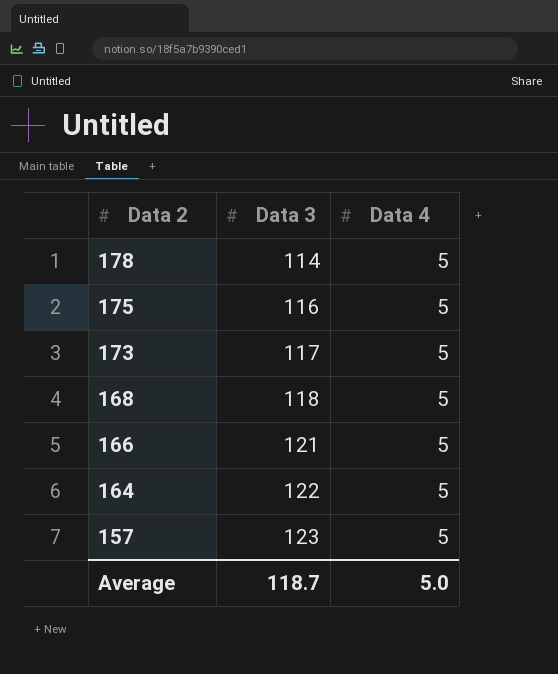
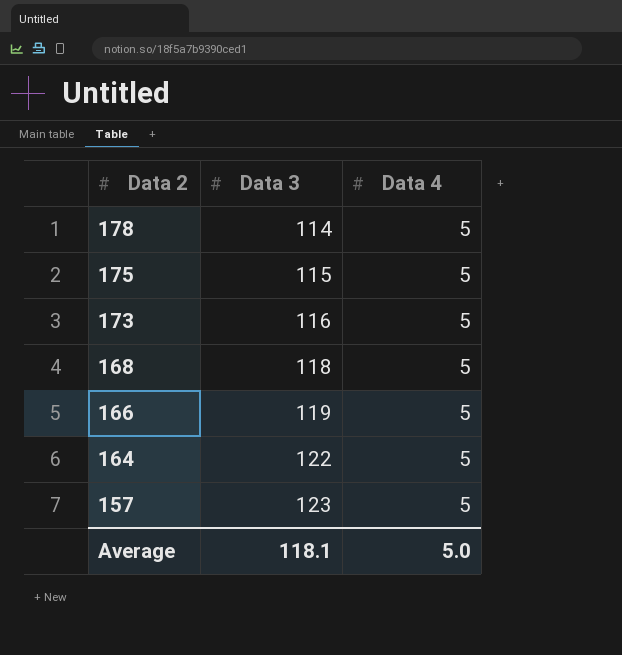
175 | Data 3: 116 -> 115
173 | Data 3: 117 -> 116
166 | Data 3: 121 -> 119
Average | Data 3: 118.7 -> 118.1

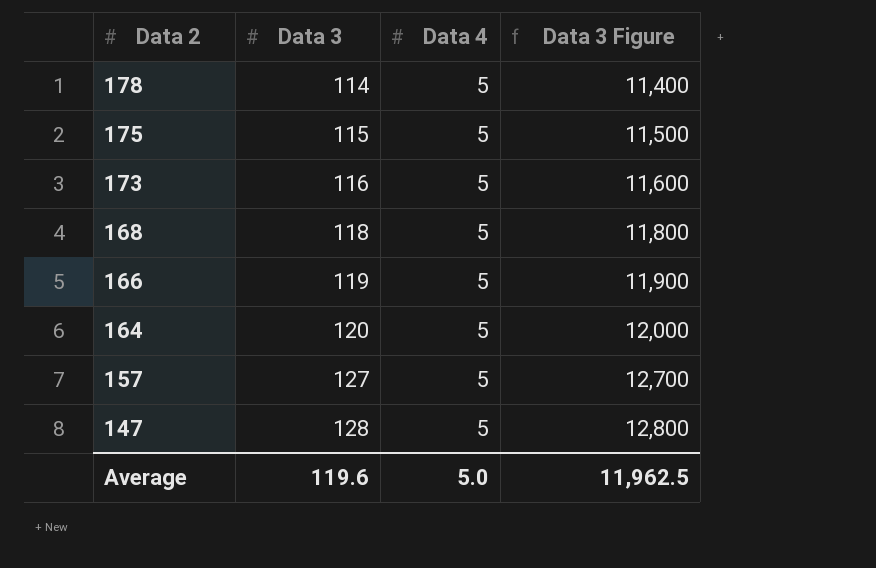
column Data 3 Figure | formula: none -> [Data 3] * 100
164 | Data 3: 122 -> 120
157 | Data 3: 123 -> 127
row 147: none -> 128 | 5 | 12,800
Average | Data 3: 118.1 -> 119.6

